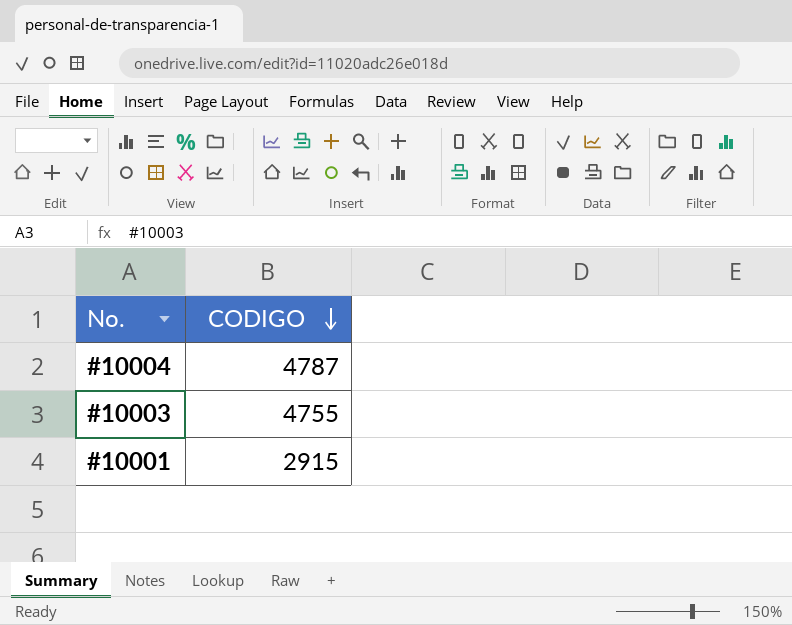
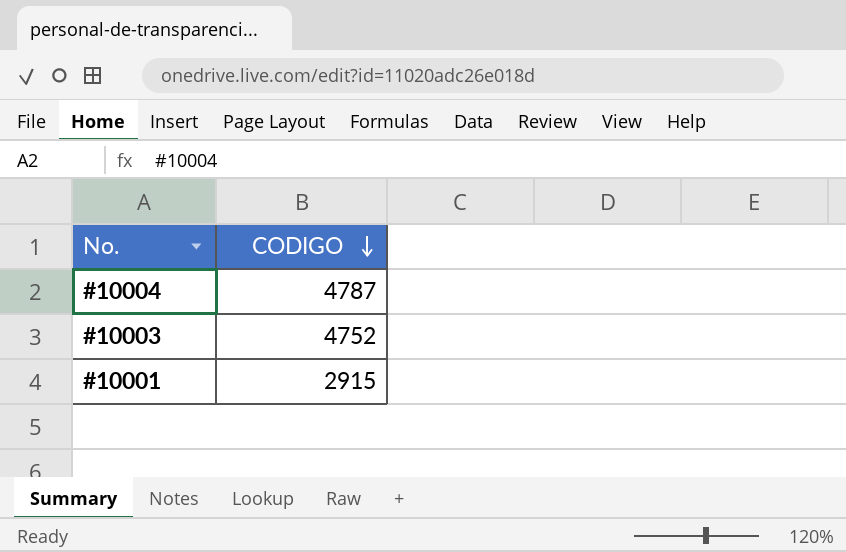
#10003 | CODIGO: 4755 -> 4752

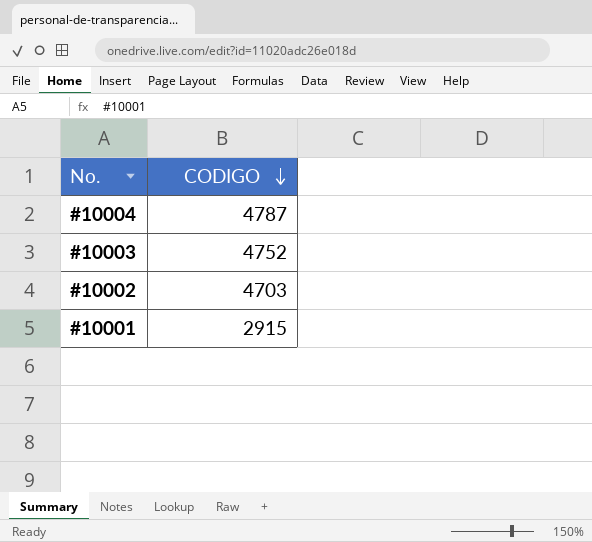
row #10002: none -> 4703

